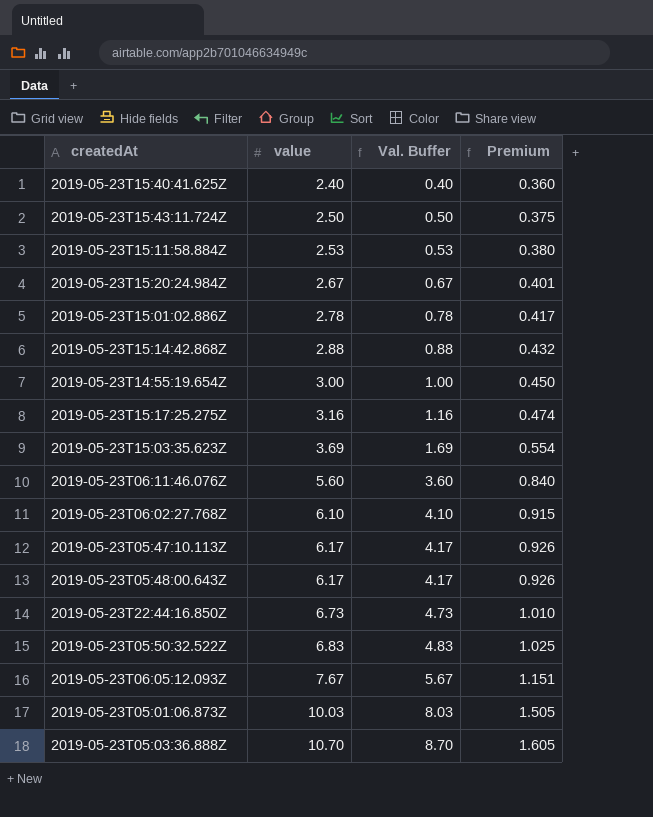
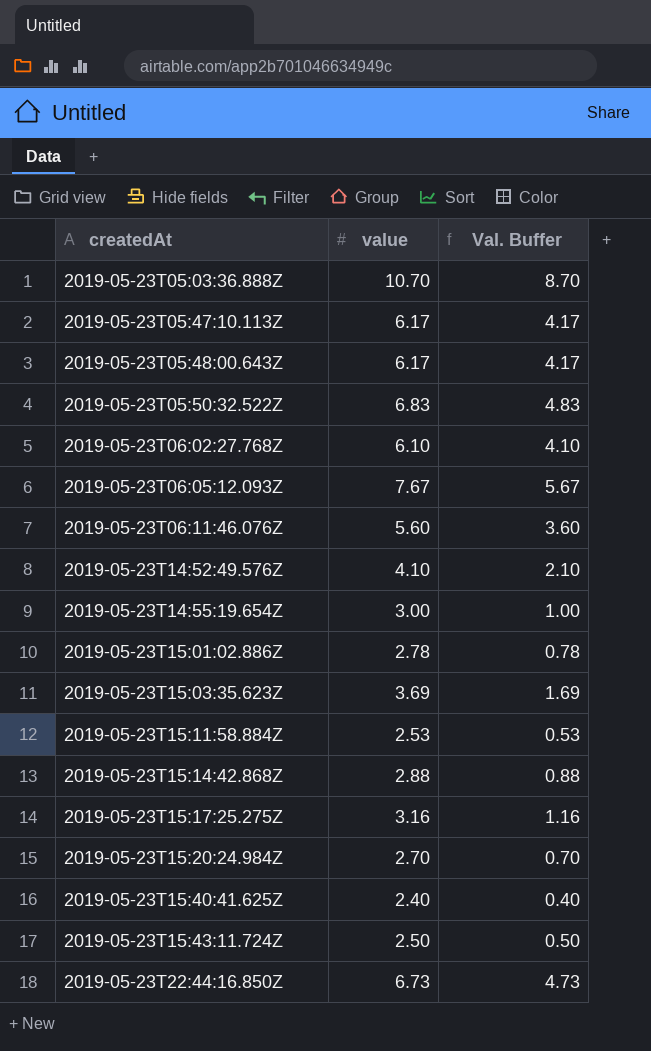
row order: value ascending -> createdAt ascending
column Premium | formula: [value] * 0.15 -> none
row 2019-05-23T05:01:06.873Z: 10.03 | 8.03 | 1.505 -> none
row 2019-05-23T14:52:49.576Z: none -> 4.10 | 2.10
2019-05-23T15:20:24.984Z | value: 2.67 -> 2.70
2019-05-23T15:20:24.984Z | Val. Buffer: 0.67 -> 0.70

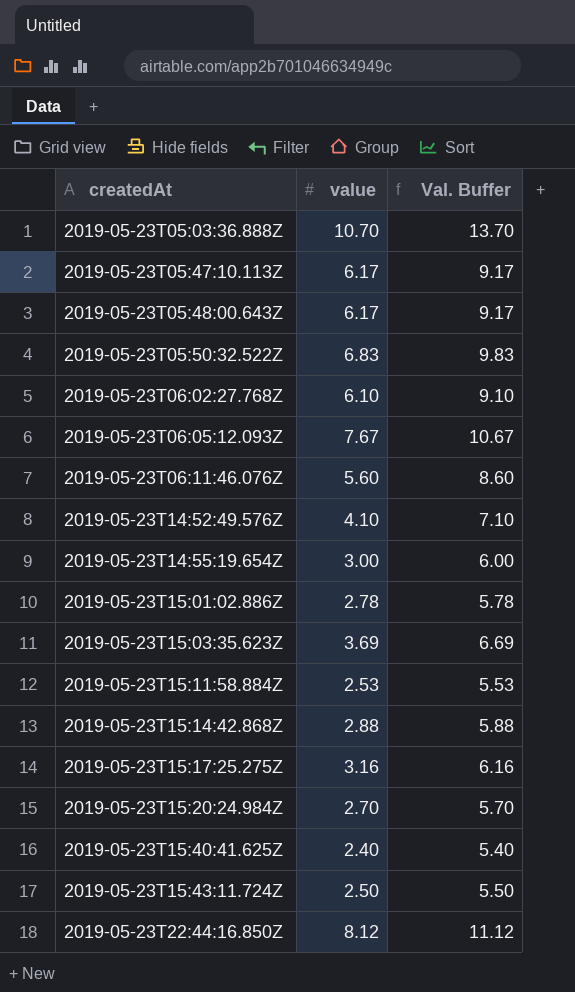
column Val. Buffer | formula: [value] - 2 -> [value] + 3
2019-05-23T22:44:16.850Z | value: 6.73 -> 8.12

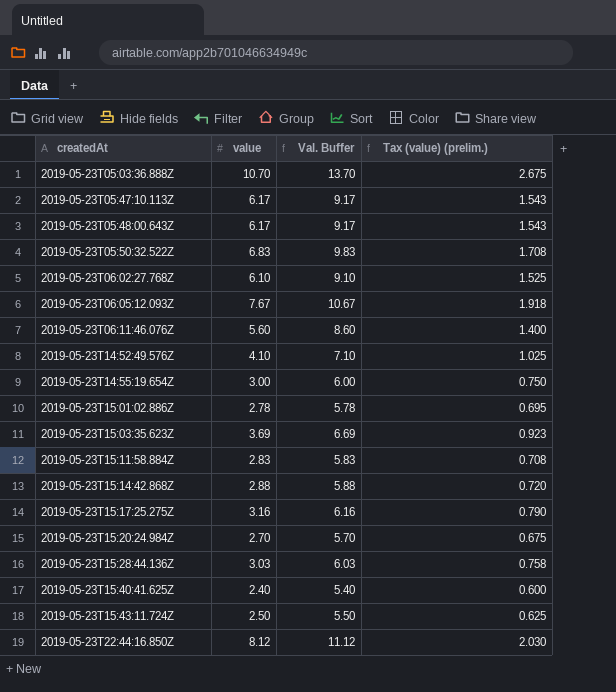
column Tax (value) (prelim.) | formula: none -> [value] * 0.25
2019-05-23T15:11:58.884Z | value: 2.53 -> 2.83
2019-05-23T15:11:58.884Z | Val. Buffer: 5.53 -> 5.83
row 2019-05-23T15:28:44.136Z: none -> 3.03 | 6.03 | 0.758

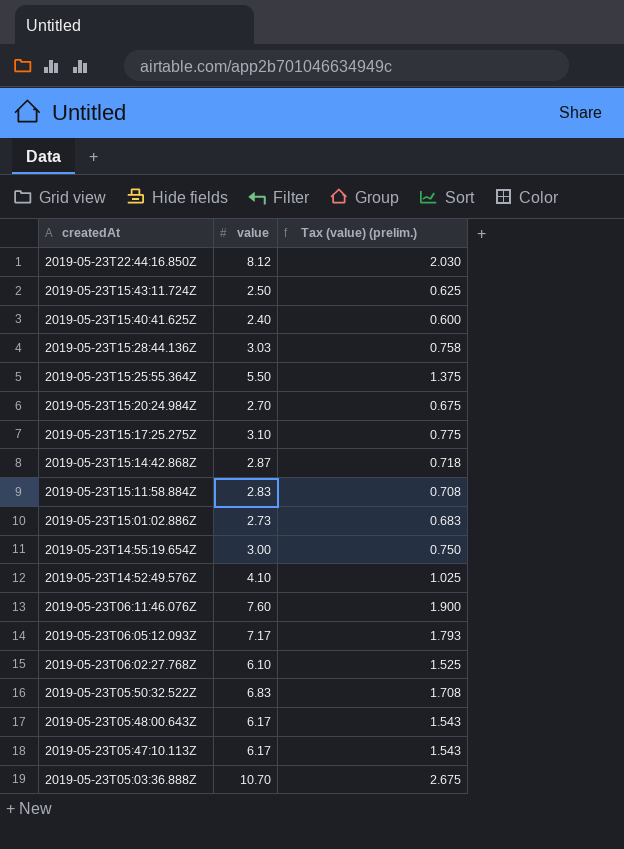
row order: createdAt ascending -> createdAt descending
column Val. Buffer | formula: [value] + 3 -> none
row 2019-05-23T15:03:35.623Z: 3.69 | 6.69 | 0.923 -> none
row 2019-05-23T15:25:55.364Z: none -> 5.50 | 1.375
2019-05-23T15:17:25.275Z | value: 3.16 -> 3.10
2019-05-23T15:17:25.275Z | Tax (value) (prelim.): 0.790 -> 0.775
2019-05-23T15:14:42.868Z | value: 2.88 -> 2.87
2019-05-23T15:14:42.868Z | Tax (value) (prelim.): 0.720 -> 0.718
2019-05-23T15:01:02.886Z | value: 2.78 -> 2.73
2019-05-23T15:01:02.886Z | Tax (value) (prelim.): 0.695 -> 0.683
2019-05-23T06:11:46.076Z | value: 5.60 -> 7.60
2019-05-23T06:11:46.076Z | Tax (value) (prelim.): 1.400 -> 1.900
2019-05-23T06:05:12.093Z | value: 7.67 -> 7.17
2019-05-23T06:05:12.093Z | Tax (value) (prelim.): 1.918 -> 1.793

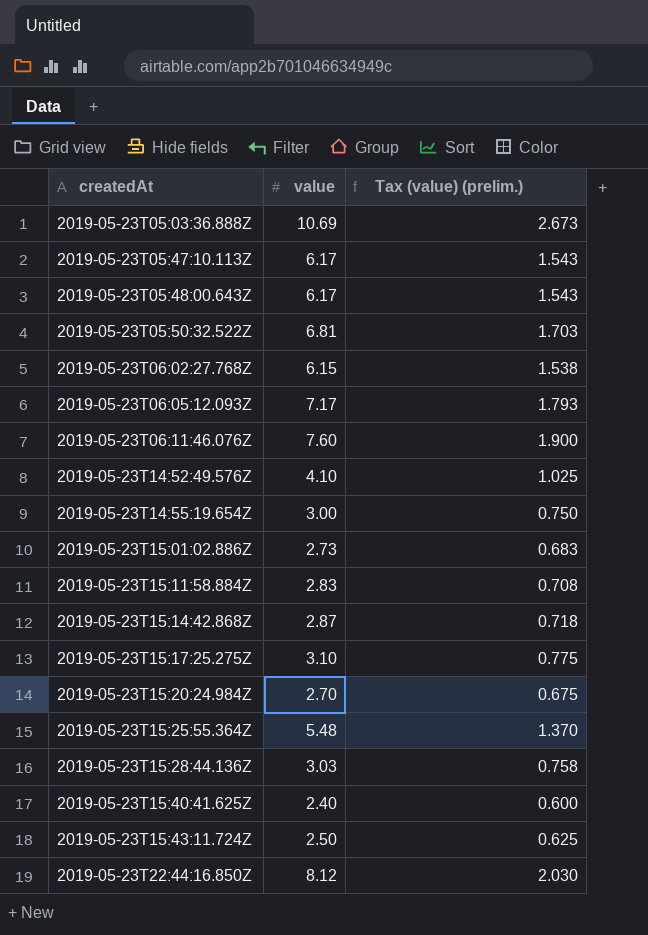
row order: createdAt descending -> createdAt ascending
2019-05-23T05:03:36.888Z | value: 10.70 -> 10.69
2019-05-23T05:03:36.888Z | Tax (value) (prelim.): 2.675 -> 2.673
2019-05-23T05:50:32.522Z | value: 6.83 -> 6.81
2019-05-23T05:50:32.522Z | Tax (value) (prelim.): 1.708 -> 1.703
2019-05-23T06:02:27.768Z | value: 6.10 -> 6.15
2019-05-23T06:02:27.768Z | Tax (value) (prelim.): 1.525 -> 1.538
2019-05-23T15:25:55.364Z | value: 5.50 -> 5.48
2019-05-23T15:25:55.364Z | Tax (value) (prelim.): 1.375 -> 1.370

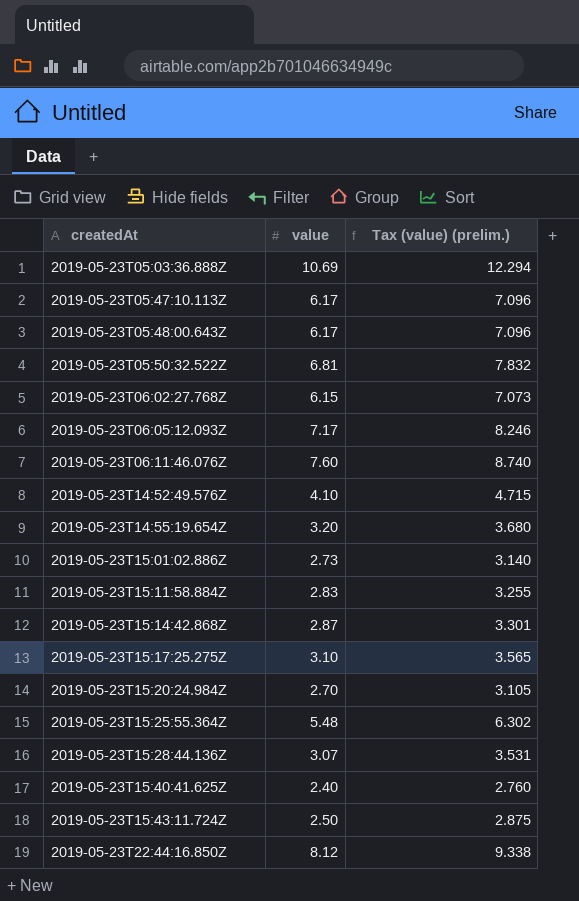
column Tax (value) (prelim.) | formula: [value] * 0.25 -> [value] * 1.15
2019-05-23T14:55:19.654Z | value: 3.00 -> 3.20
2019-05-23T15:28:44.136Z | value: 3.03 -> 3.07

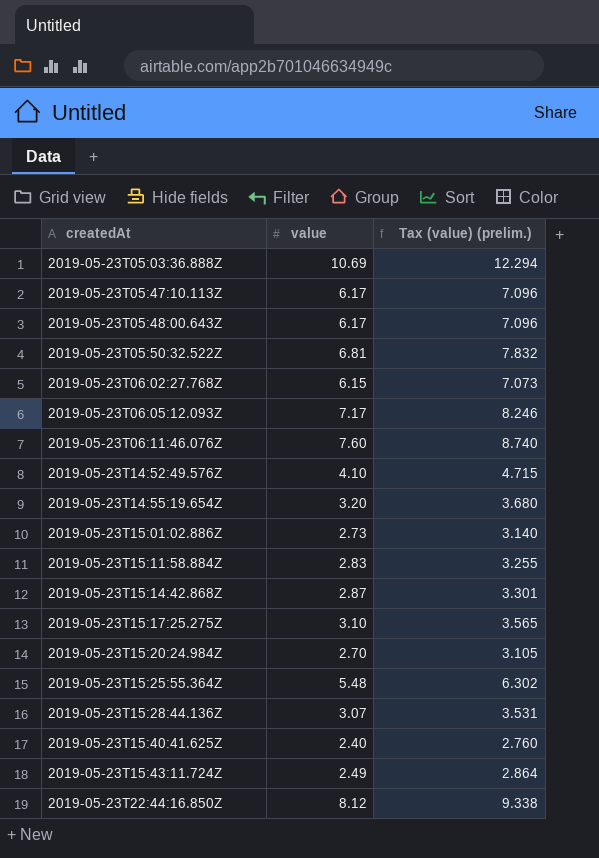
2019-05-23T15:43:11.724Z | value: 2.50 -> 2.49
2019-05-23T15:43:11.724Z | Tax (value) (prelim.): 2.875 -> 2.864

